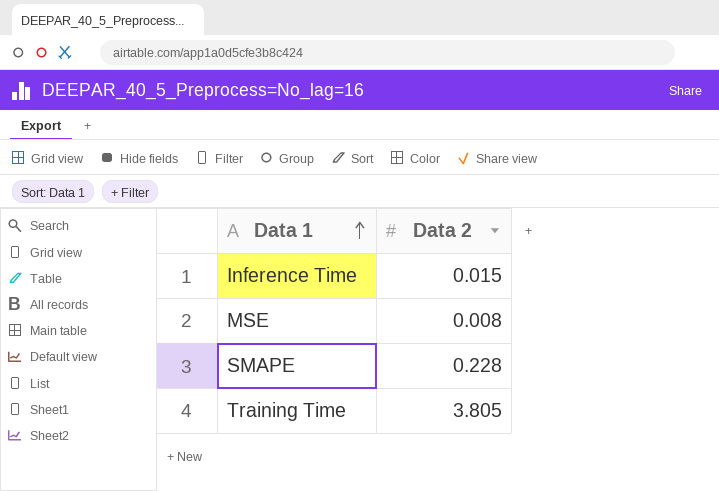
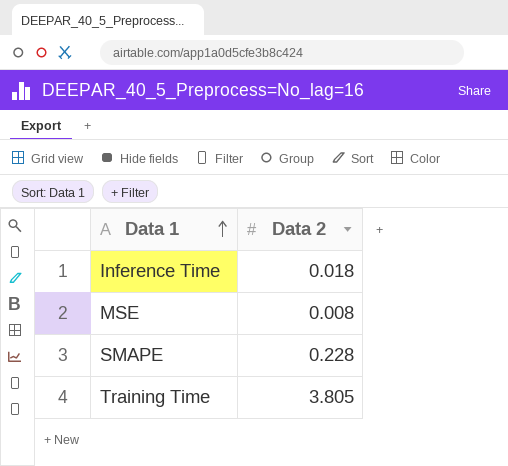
Inference Time | Data 2: 0.015 -> 0.018

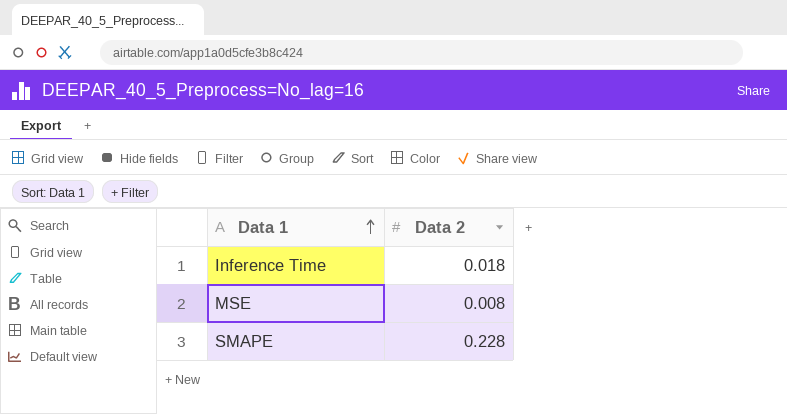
row Training Time: 3.805 -> none

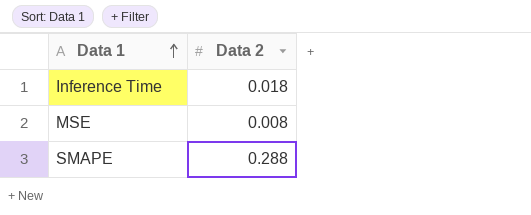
SMAPE | Data 2: 0.228 -> 0.288

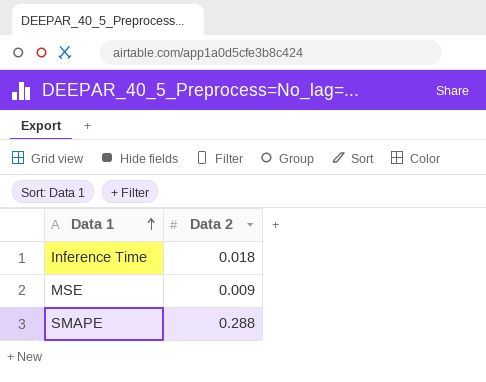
MSE | Data 2: 0.008 -> 0.009

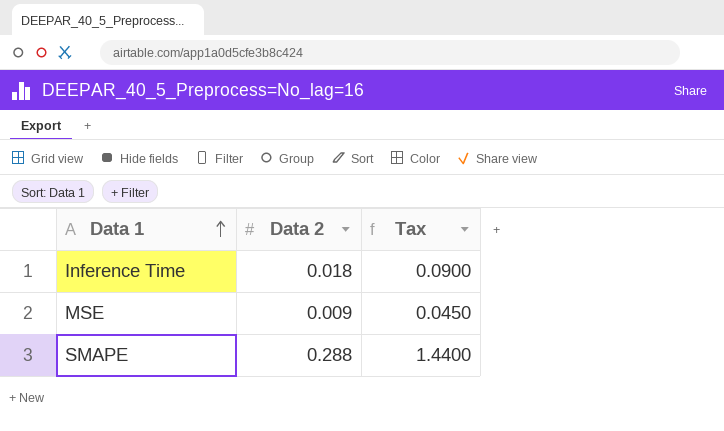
column Tax | formula: none -> [Data 2] * 5

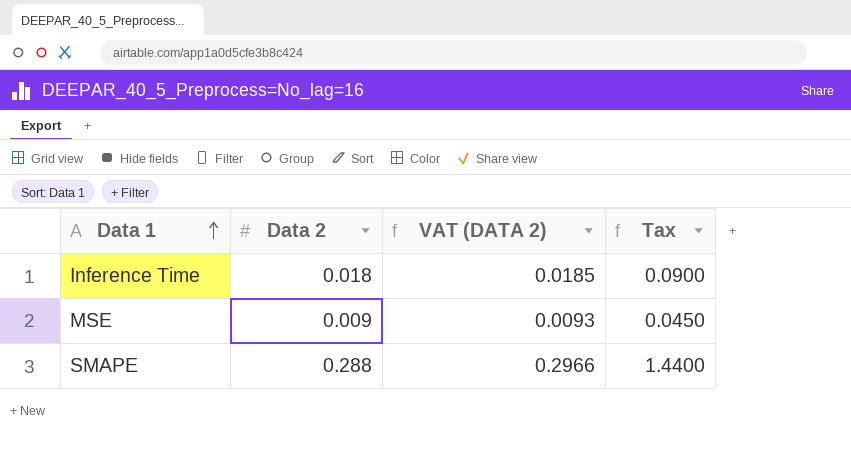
column VAT (DATA 2) | formula: none -> [Data 2] * 1.03

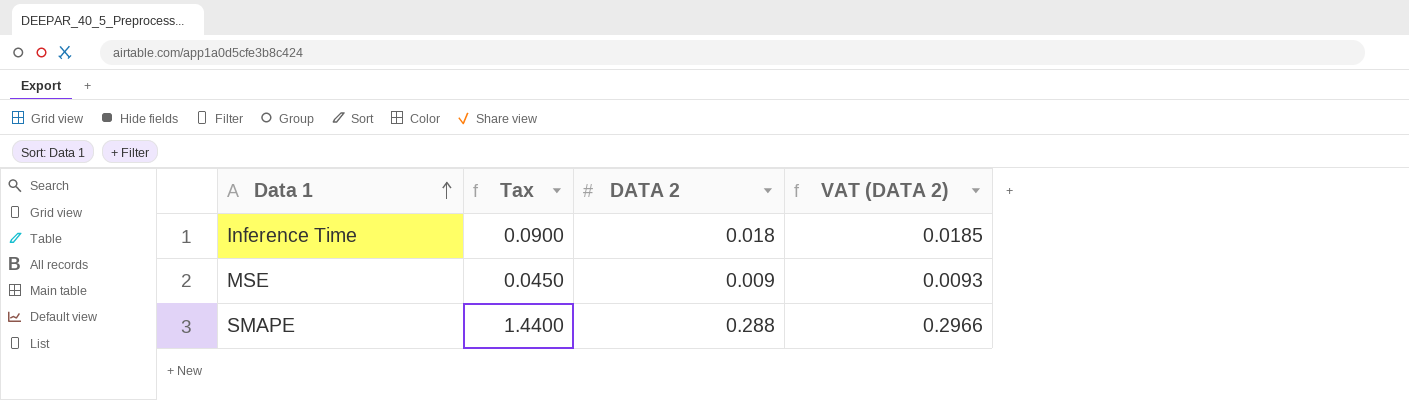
column Tax | position: 4 -> 2
column name: Data 2 -> DATA 2

